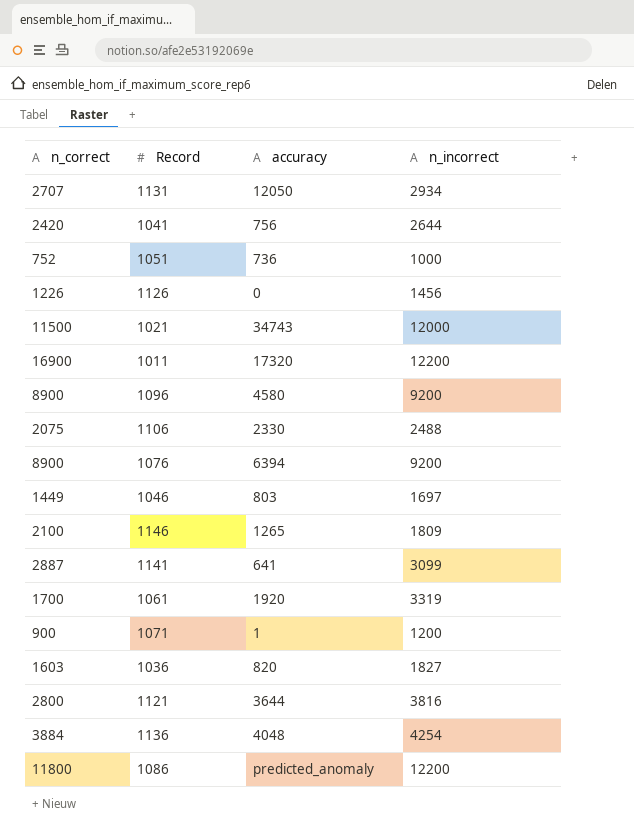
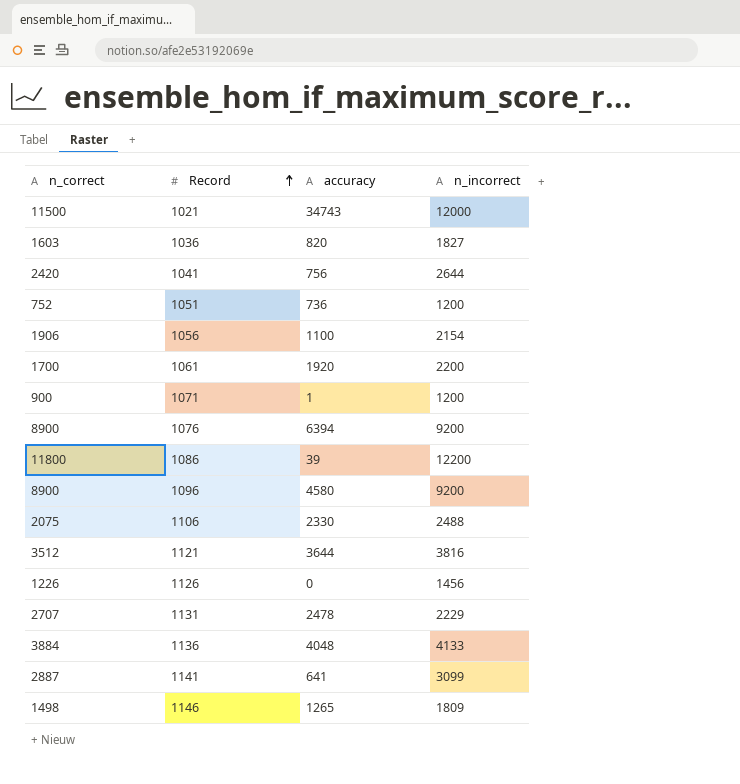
row order: none -> Record ascending
row 1011: 16900 | 17320 | 12200 -> none
row 1046: 1449 | 803 | 1697 -> none
1051 | n_incorrect: 1000 -> 1200
row 1056: none -> 1906 | 1100 | 2154
1061 | n_incorrect: 3319 -> 2200
1086 | accuracy: predicted_anomaly -> 39
1121 | n_correct: 2800 -> 3512
1131 | accuracy: 12050 -> 2478
1131 | n_incorrect: 2934 -> 2229
1136 | n_incorrect: 4254 -> 4133
1146 | n_correct: 2100 -> 1498

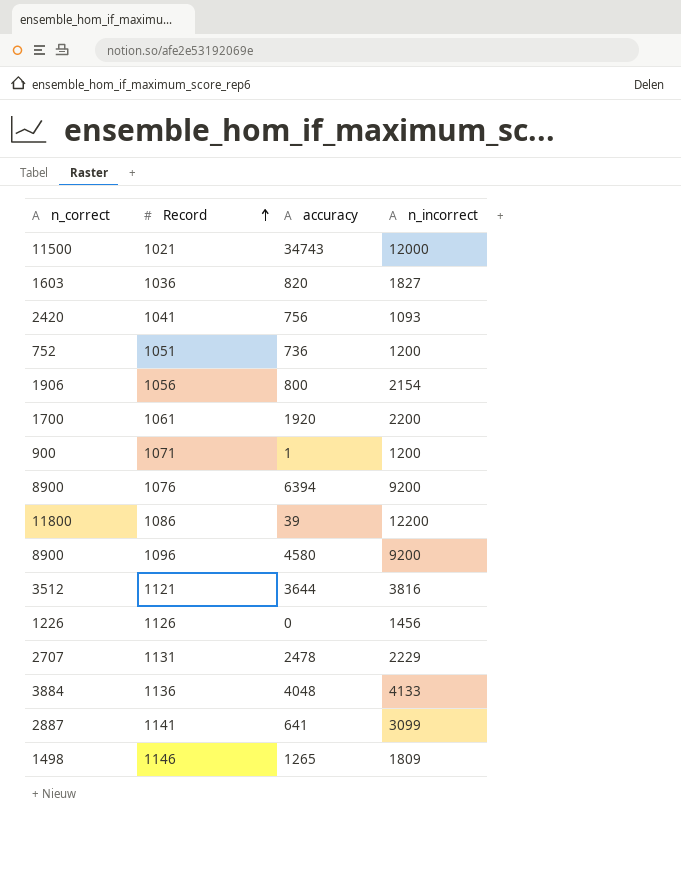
row 1106: 2075 | 2330 | 2488 -> none
1041 | n_incorrect: 2644 -> 1093
1056 | accuracy: 1100 -> 800

